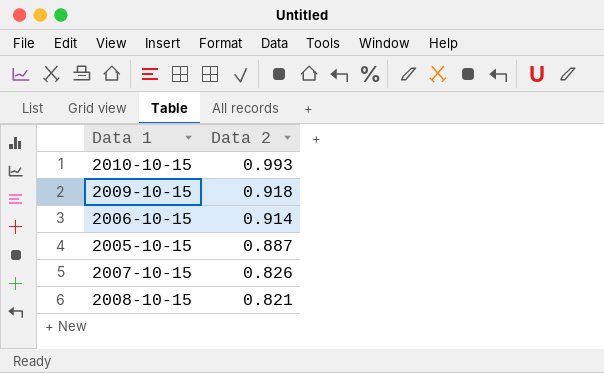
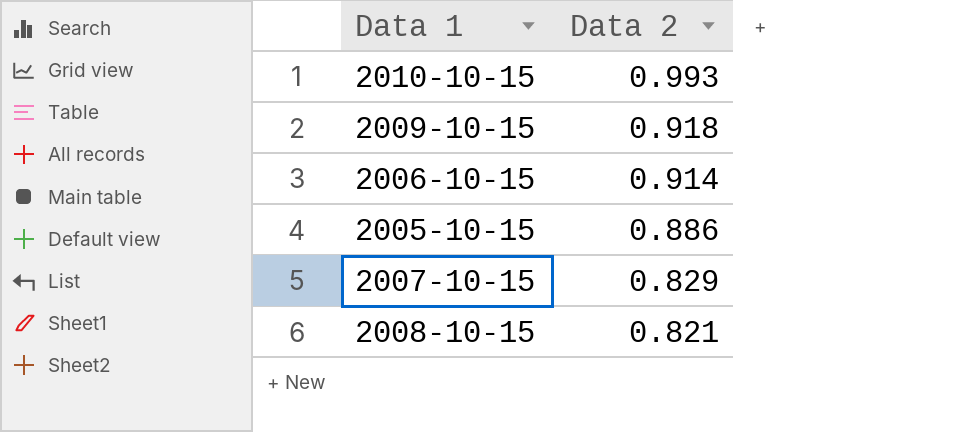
2005-10-15 | Data 2: 0.887 -> 0.886
2007-10-15 | Data 2: 0.826 -> 0.829

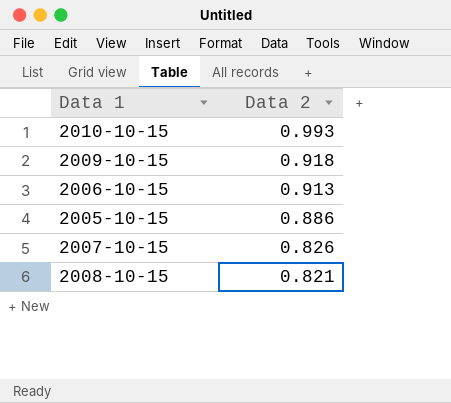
2006-10-15 | Data 2: 0.914 -> 0.913
2007-10-15 | Data 2: 0.829 -> 0.826

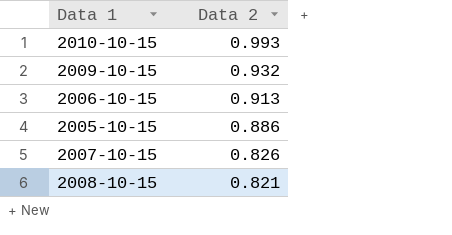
2009-10-15 | Data 2: 0.918 -> 0.932

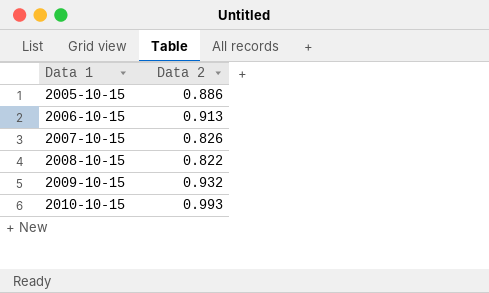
row order: Data 2 descending -> Data 1 ascending
2008-10-15 | Data 2: 0.821 -> 0.822

